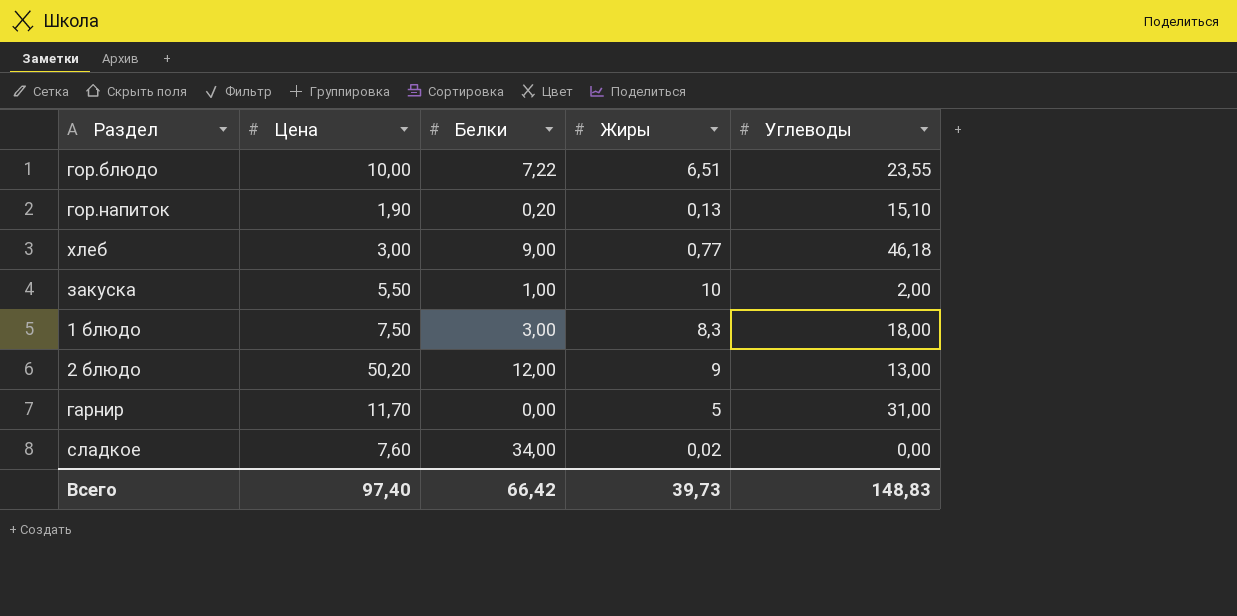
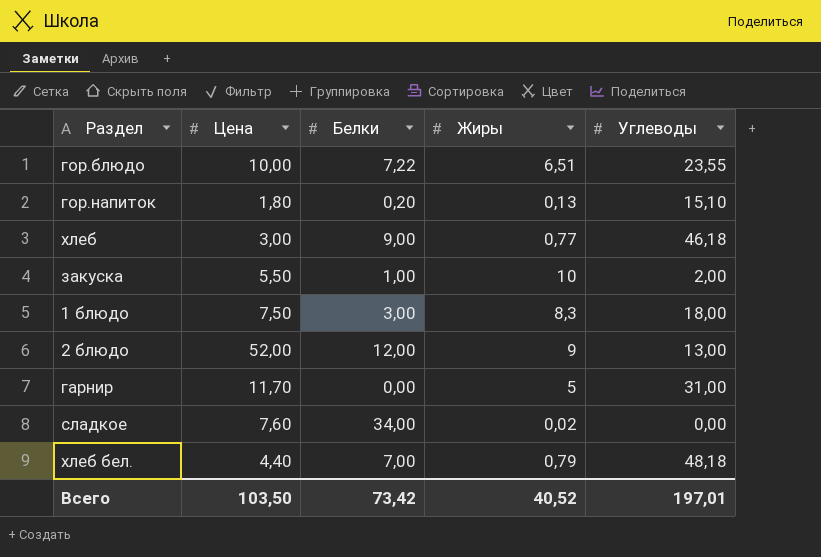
гор.напиток | Цена: 1,90 -> 1,80
2 блюдо | Цена: 50,20 -> 52,00
row хлеб бел.: none -> 4,40 | 7,00 | 0,79 | 48,18
Всего | Цена: 97,40 -> 103,50
Всего | Белки: 66,42 -> 73,42
Всего | Жиры: 39,73 -> 40,52
Всего | Углеводы: 148,83 -> 197,01

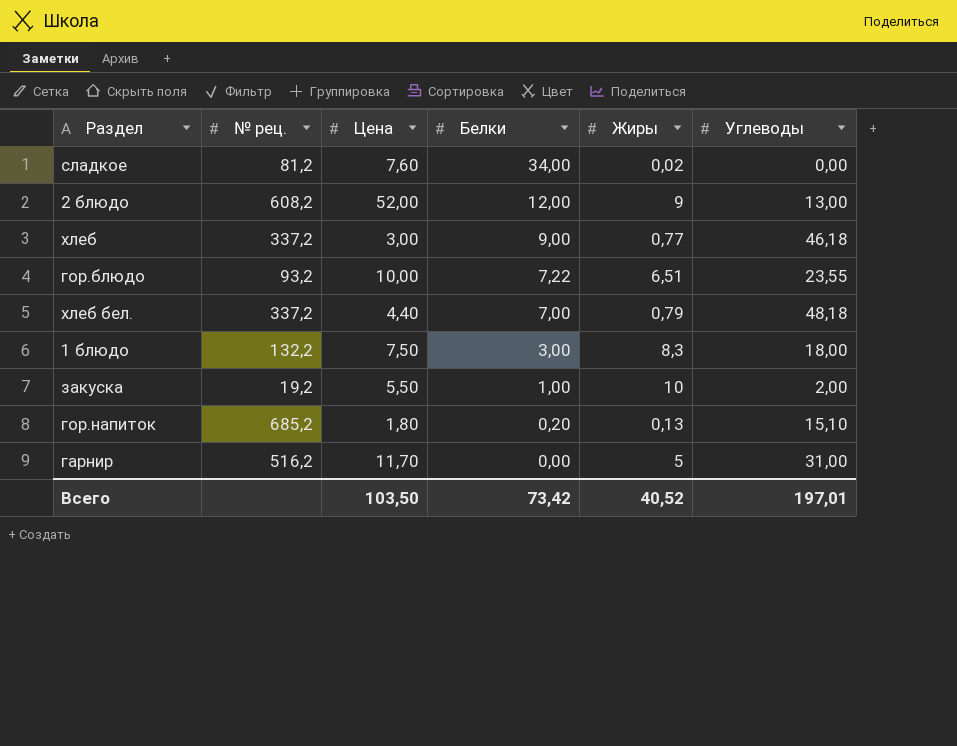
row order: none -> Белки descending
column № рец. | position: none -> 2

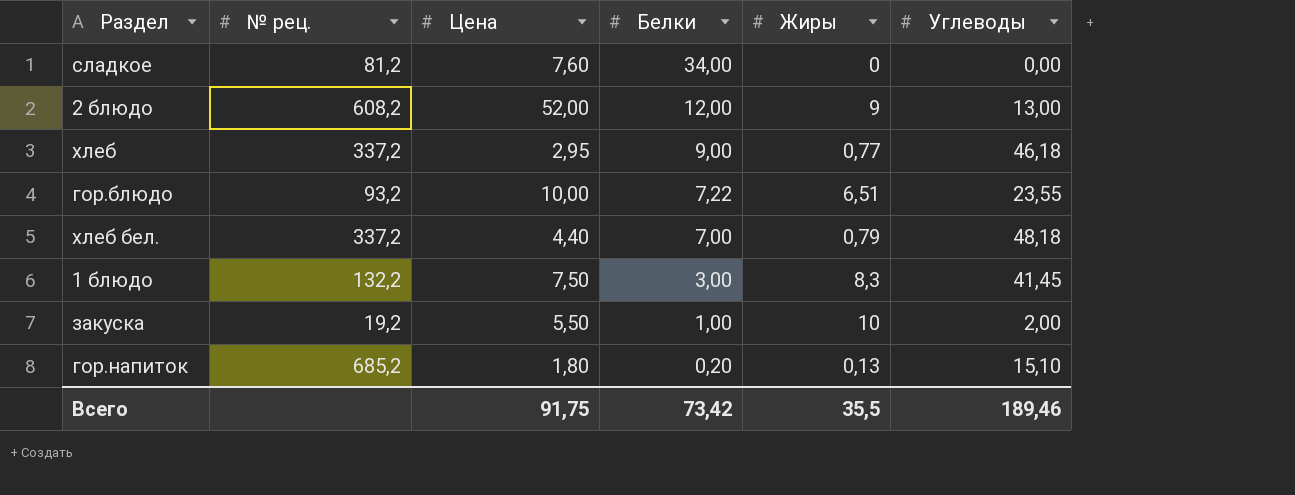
row гарнир: 516,2 | 11,70 | 0,00 | 5 | 31,00 -> none
сладкое | Жиры: 0,02 -> 0
хлеб | Цена: 3,00 -> 2,95
1 блюдо | Углеводы: 18,00 -> 41,45
Всего | Цена: 103,50 -> 91,75
Всего | Жиры: 40,52 -> 35,5
Всего | Углеводы: 197,01 -> 189,46

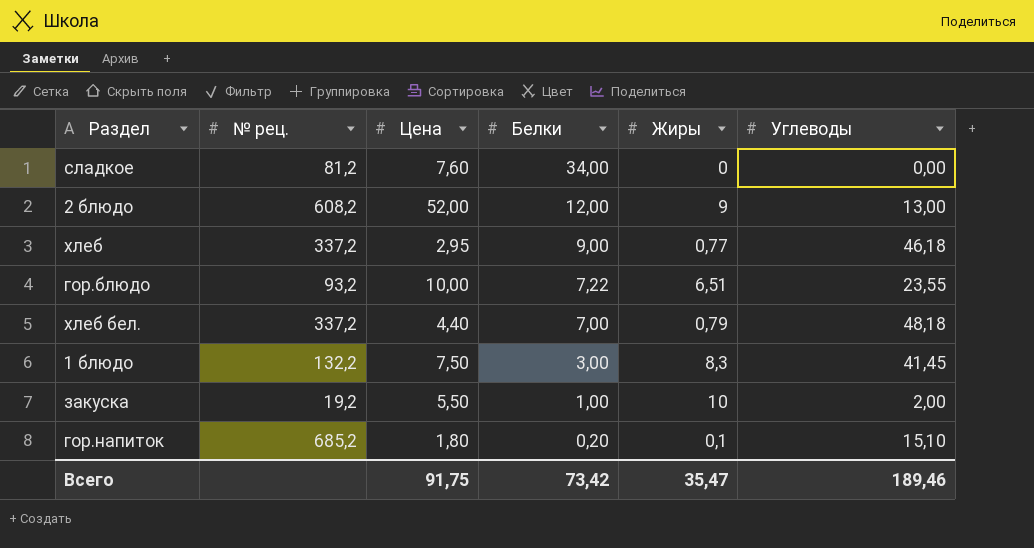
гор.напиток | Жиры: 0,13 -> 0,1
Всего | Жиры: 35,5 -> 35,47

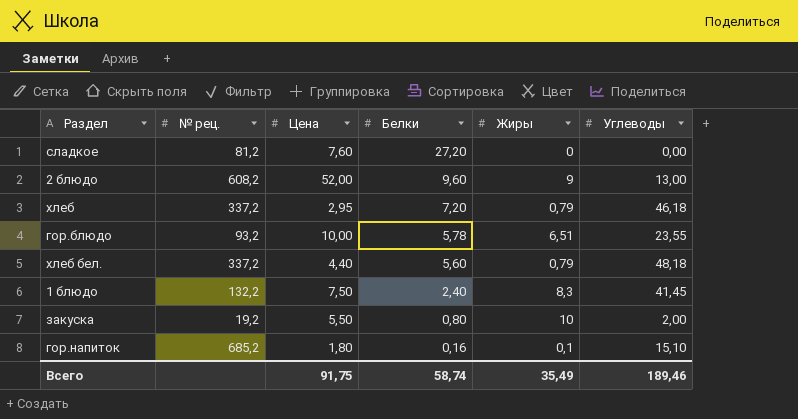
сладкое | Белки: 34,00 -> 27,20
2 блюдо | Белки: 12,00 -> 9,60
хлеб | Белки: 9,00 -> 7,20
хлеб | Жиры: 0,77 -> 0,79
гор.блюдо | Белки: 7,22 -> 5,78
хлеб бел. | Белки: 7,00 -> 5,60
1 блюдо | Белки: 3,00 -> 2,40
закуска | Белки: 1,00 -> 0,80
гор.напиток | Белки: 0,20 -> 0,16
Всего | Белки: 73,42 -> 58,74
Всего | Жиры: 35,47 -> 35,49

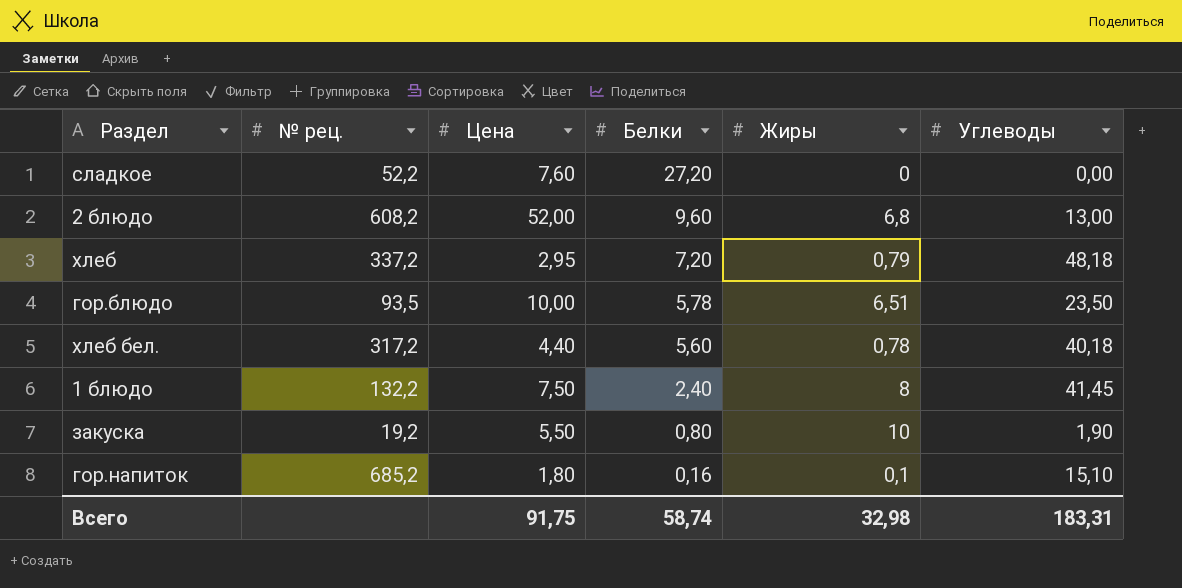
сладкое | № рец.: 81,2 -> 52,2
2 блюдо | Жиры: 9 -> 6,8
хлеб | Углеводы: 46,18 -> 48,18
гор.блюдо | № рец.: 93,2 -> 93,5
гор.блюдо | Углеводы: 23,55 -> 23,50
хлеб бел. | № рец.: 337,2 -> 317,2
хлеб бел. | Жиры: 0,79 -> 0,78
хлеб бел. | Углеводы: 48,18 -> 40,18
1 блюдо | Жиры: 8,3 -> 8
закуска | Углеводы: 2,00 -> 1,90
Всего | Жиры: 35,49 -> 32,98
Всего | Углеводы: 189,46 -> 183,31

